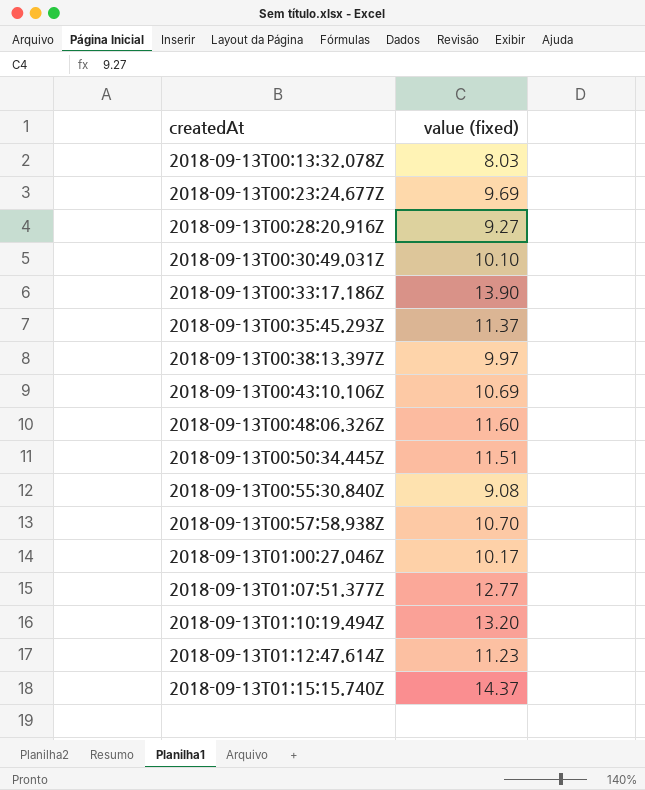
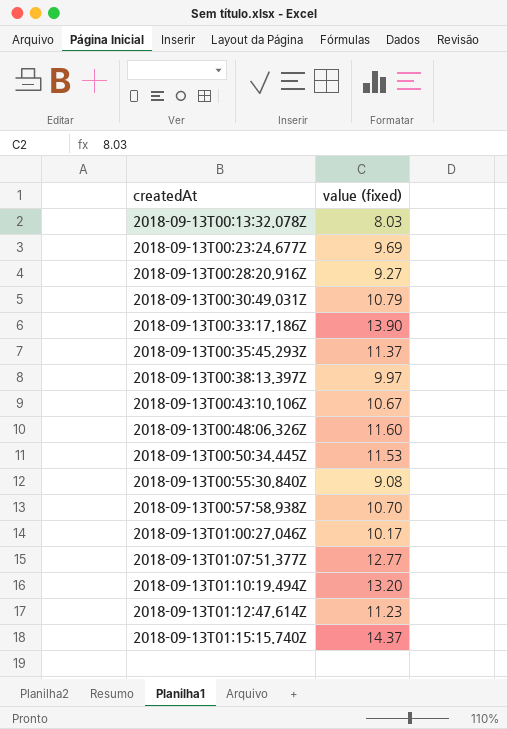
2018-09-13T00:30:49.031Z | value (fixed): 10.10 -> 10.79
2018-09-13T00:43:10.106Z | value (fixed): 10.69 -> 10.67
2018-09-13T00:50:34.445Z | value (fixed): 11.51 -> 11.53

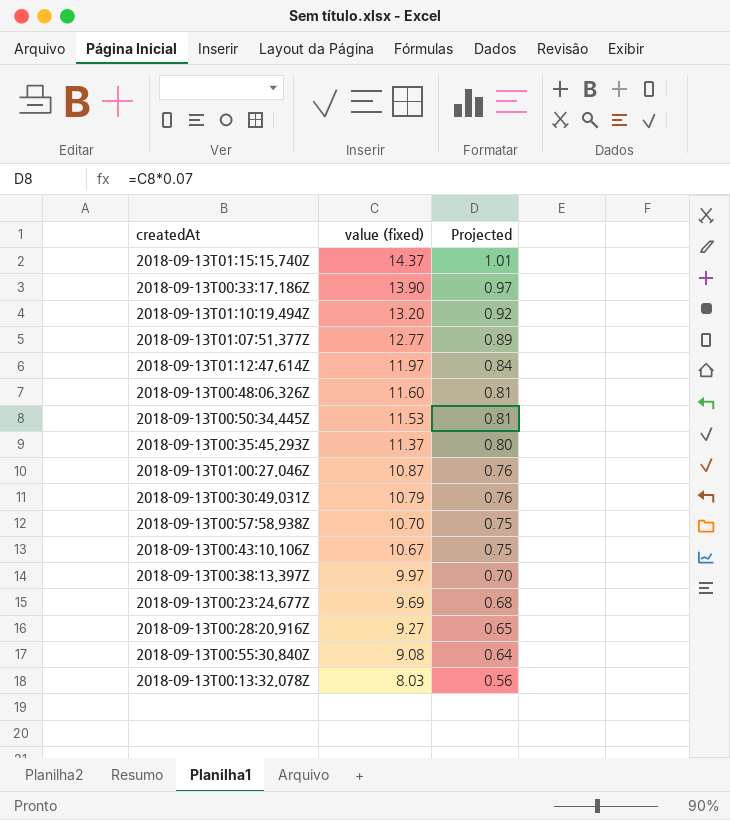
row order: createdAt ascending -> value (fixed) descending
column Projected | formula: none -> [value (fixed)] * 0.07
2018-09-13T01:12:47.614Z | value (fixed): 11.23 -> 11.97
2018-09-13T01:00:27.046Z | value (fixed): 10.17 -> 10.87

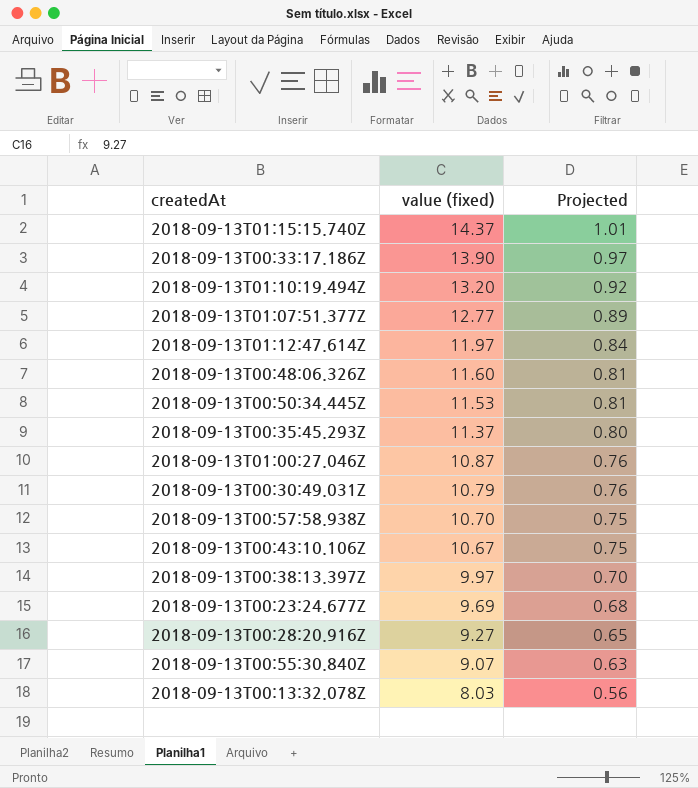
2018-09-13T00:55:30.840Z | value (fixed): 9.08 -> 9.07
2018-09-13T00:55:30.840Z | Projected: 0.64 -> 0.63

